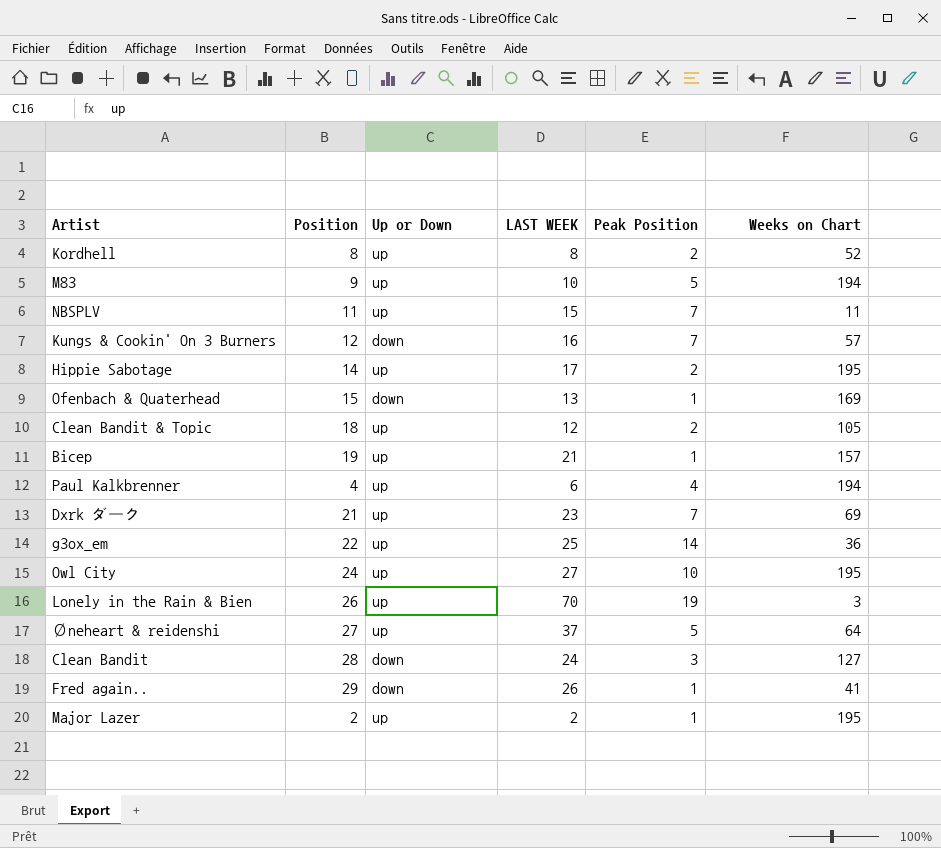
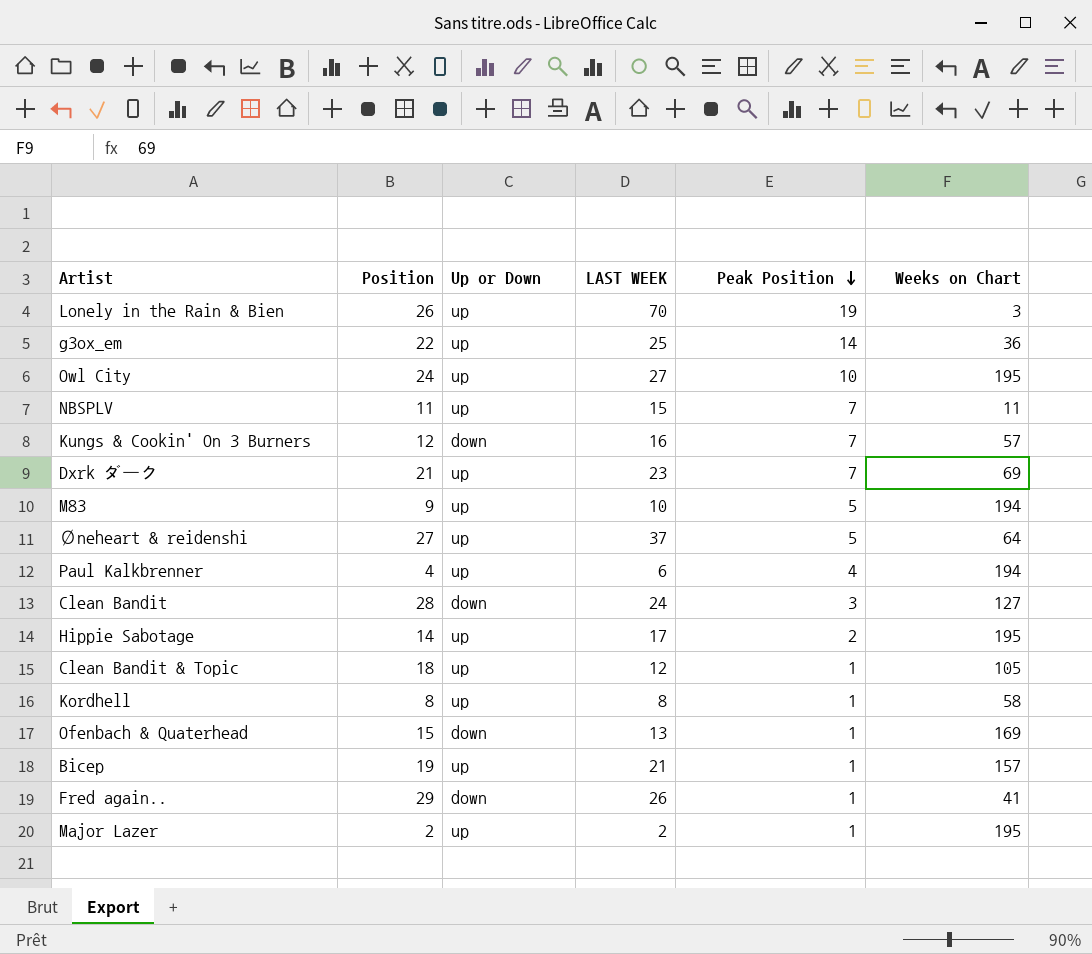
row order: none -> Peak Position descending
Clean Bandit & Topic | Peak Position: 2 -> 1
Kordhell | Peak Position: 2 -> 1
Kordhell | Weeks on Chart: 52 -> 58

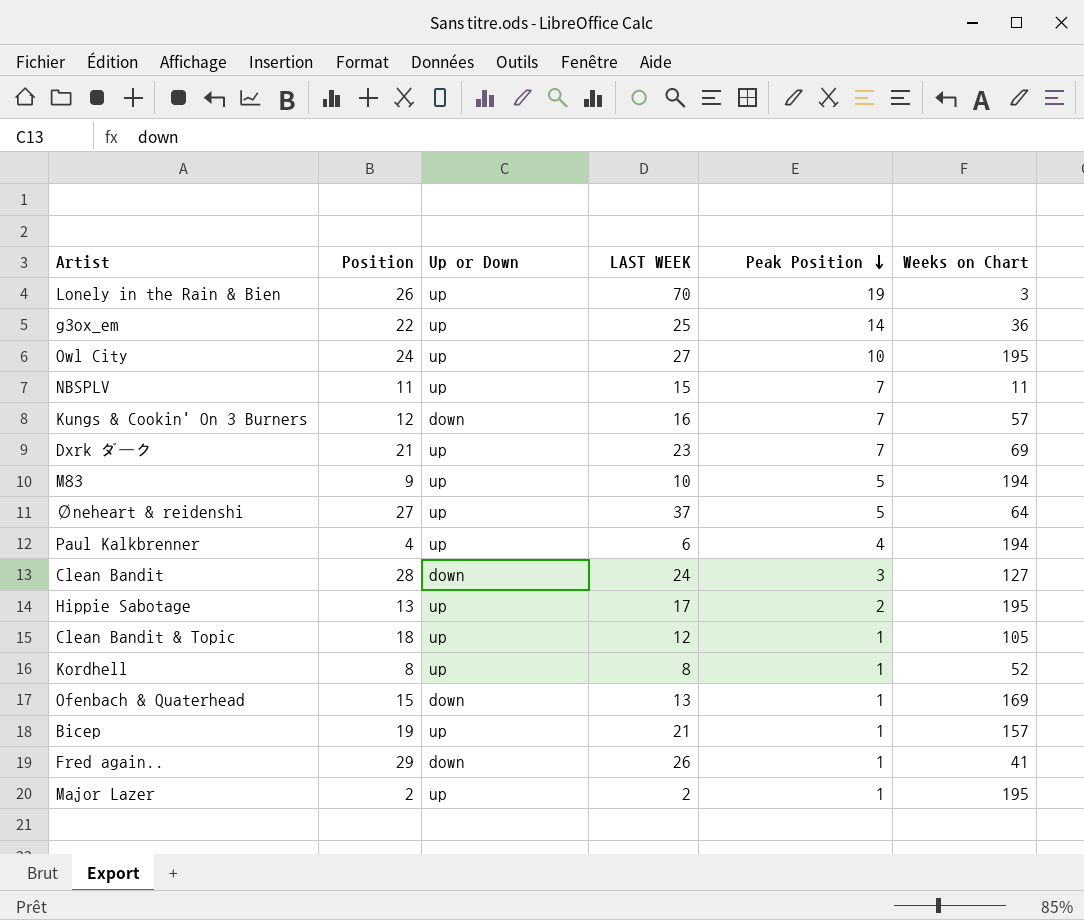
Hippie Sabotage | Position: 14 -> 13
Kordhell | Weeks on Chart: 58 -> 52

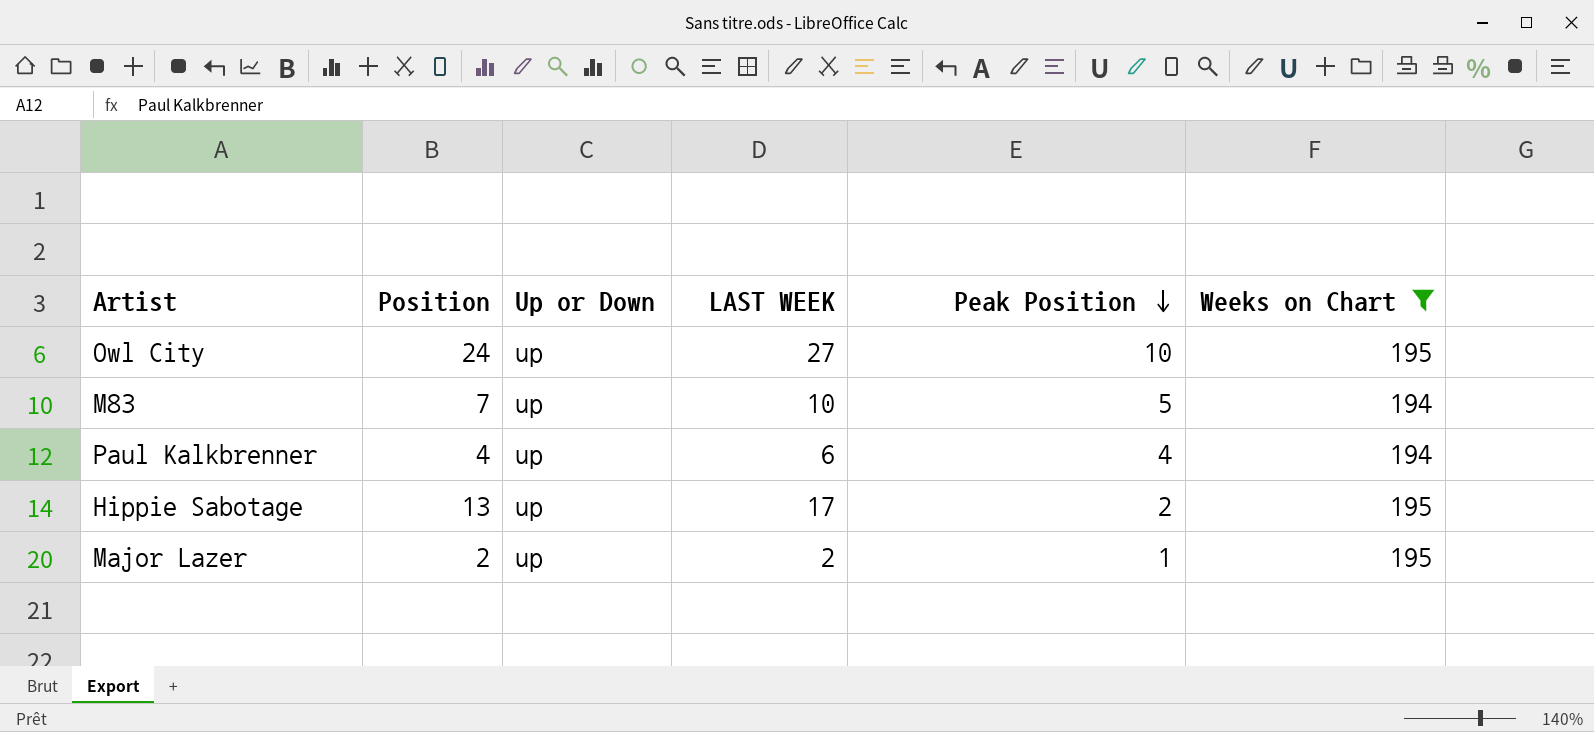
filter: none -> Weeks on Chart >= 194
M83 | Position: 9 -> 7

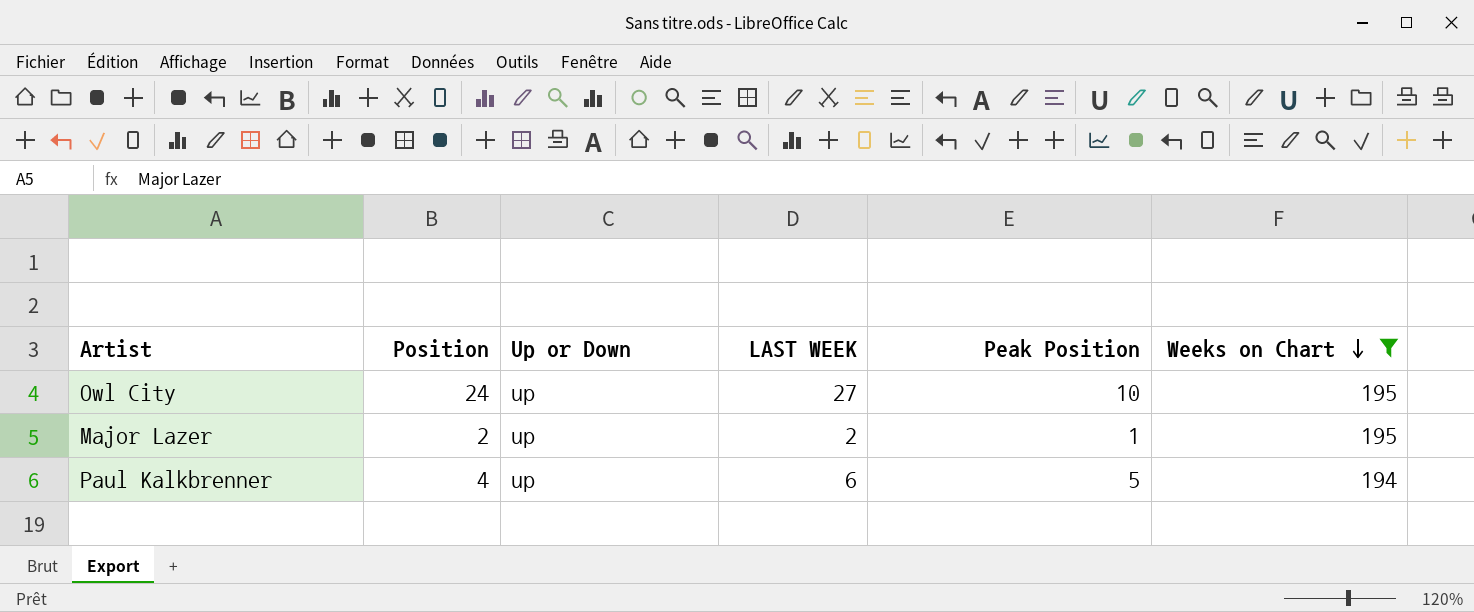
row order: Peak Position descending -> Weeks on Chart descending
row M83: 7 | up | 10 | 5 | 194 -> none
row Hippie Sabotage: 13 | up | 17 | 2 | 195 -> none
Paul Kalkbrenner | Peak Position: 4 -> 5

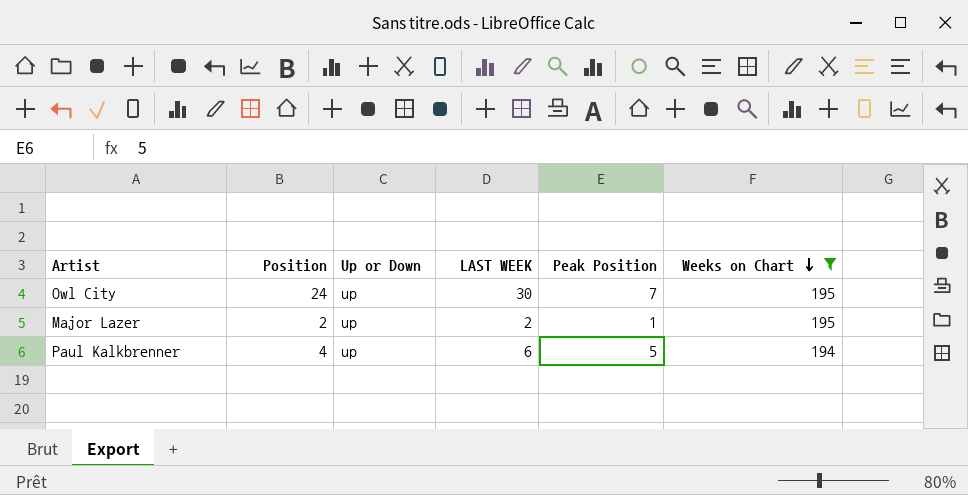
Owl City | LAST WEEK: 27 -> 30
Owl City | Peak Position: 10 -> 7

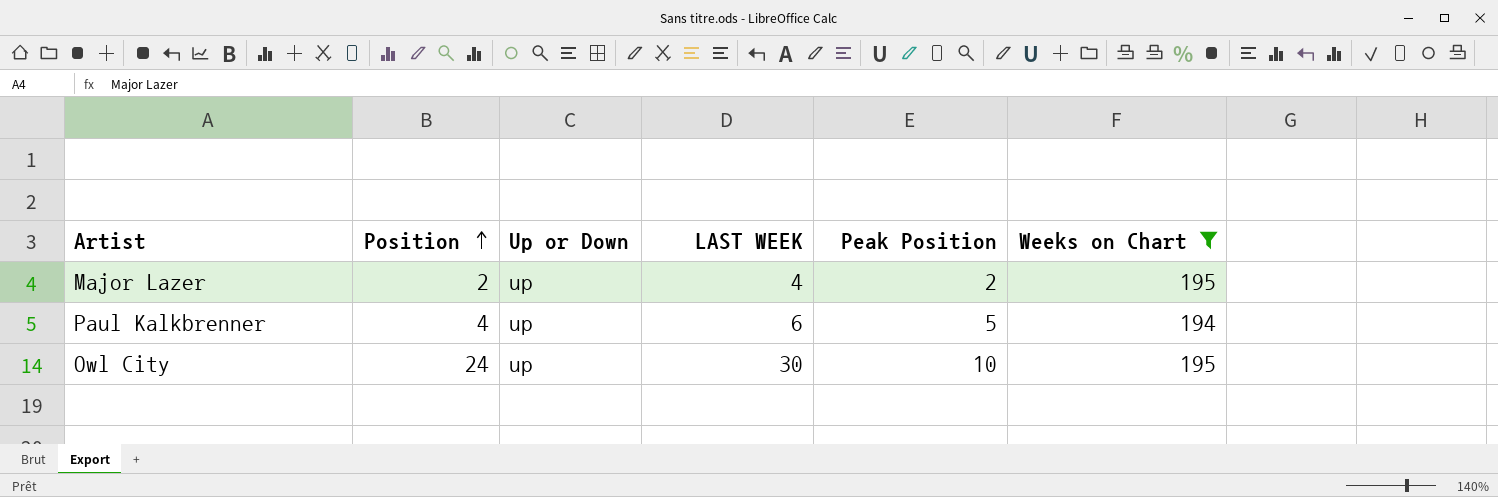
row order: Weeks on Chart descending -> Position ascending
Major Lazer | LAST WEEK: 2 -> 4
Major Lazer | Peak Position: 1 -> 2
Owl City | Peak Position: 7 -> 10

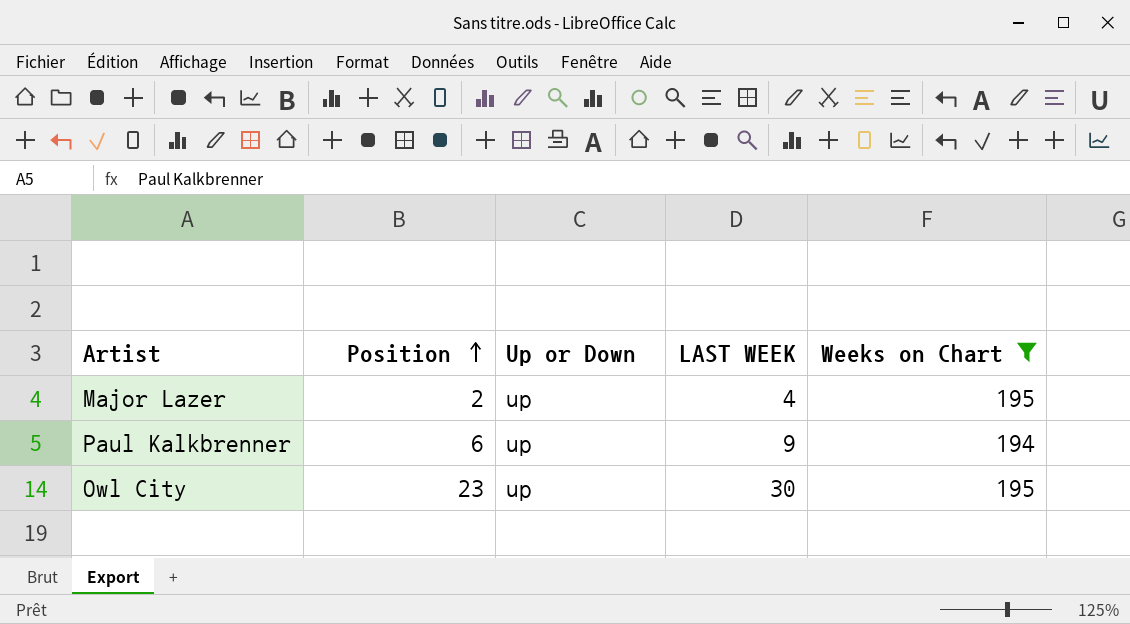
column Peak Position | position: 5 -> none
Paul Kalkbrenner | Position: 4 -> 6
Paul Kalkbrenner | LAST WEEK: 6 -> 9
Owl City | Position: 24 -> 23

